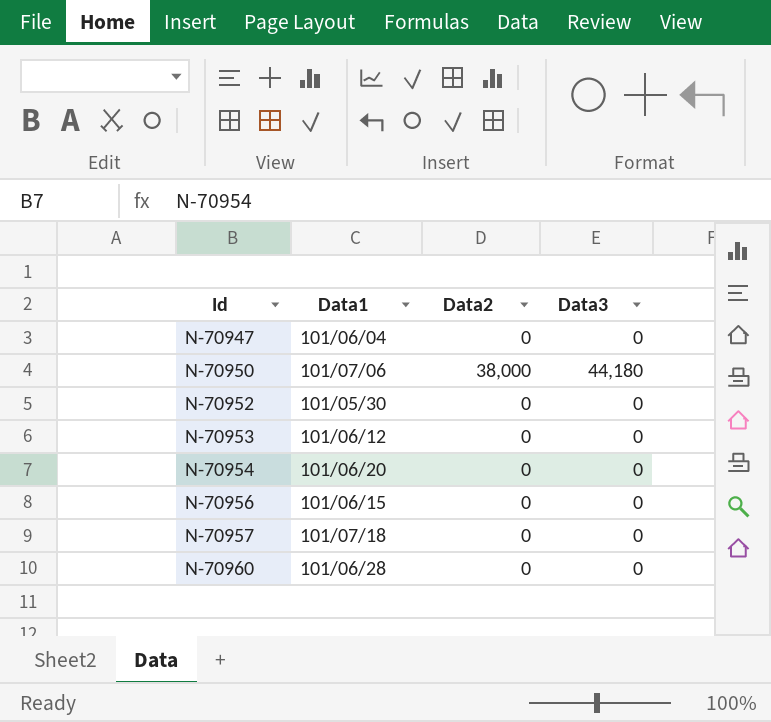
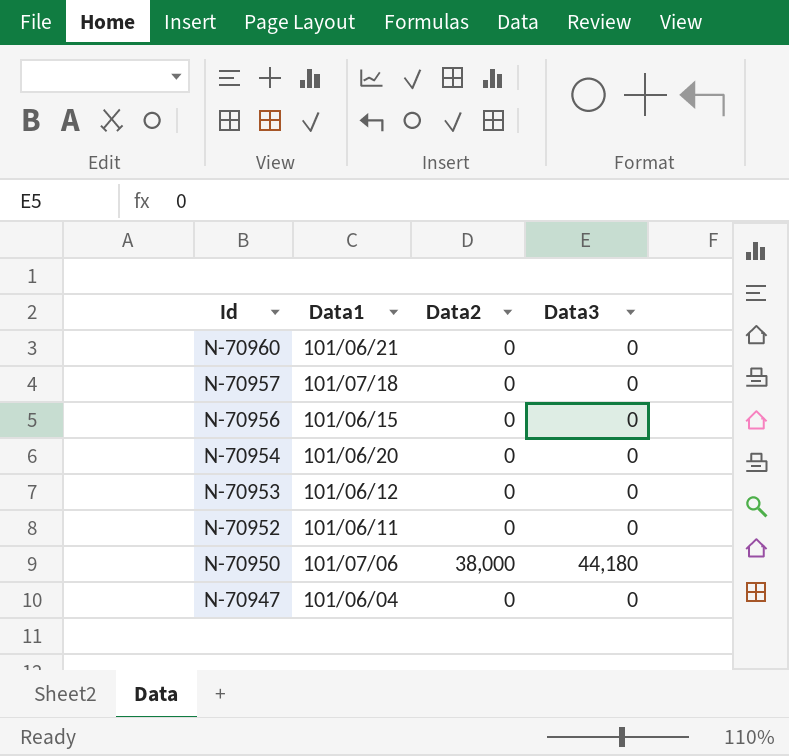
row order: Id ascending -> Id descending
N-70960 | Data1: 101/06/28 -> 101/06/21
N-70952 | Data1: 101/05/30 -> 101/06/11

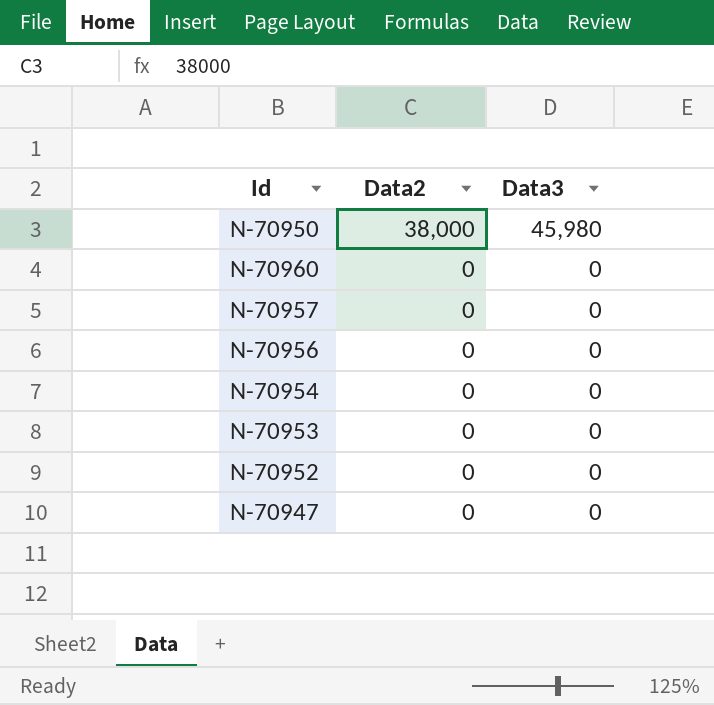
row order: Id descending -> Data2 descending
column Data1 | position: 2 -> none
N-70950 | Data3: 44,180 -> 45,980

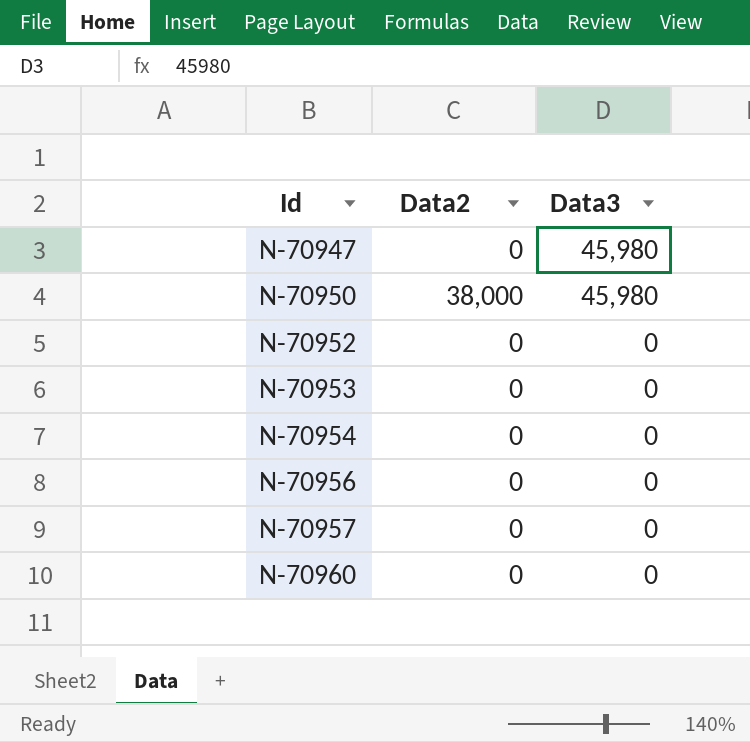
row order: Data2 descending -> Id ascending
N-70947 | Data3: 0 -> 45,980

